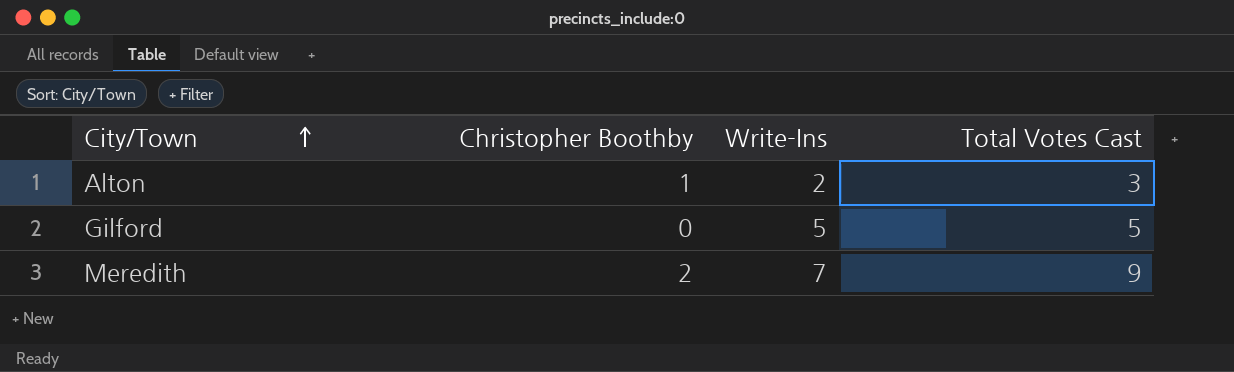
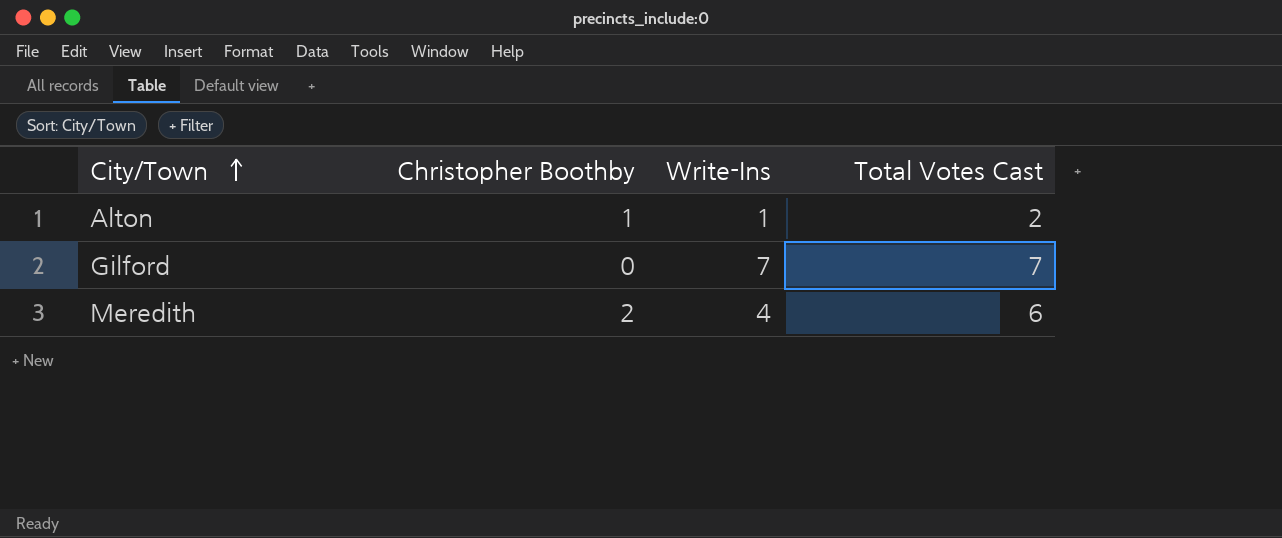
Alton | Write-Ins: 2 -> 1
Alton | Total Votes Cast: 3 -> 2
Gilford | Write-Ins: 5 -> 7
Gilford | Total Votes Cast: 5 -> 7
Meredith | Write-Ins: 7 -> 4
Meredith | Total Votes Cast: 9 -> 6

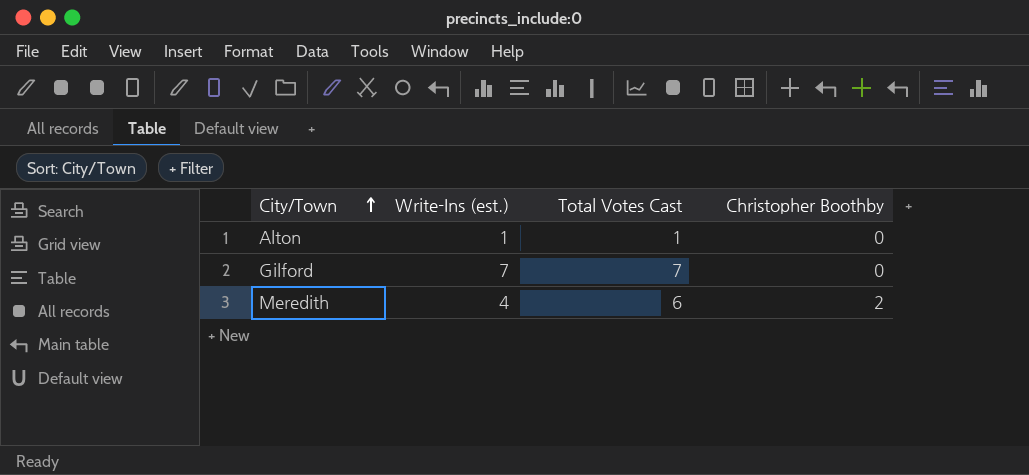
column name: Write-Ins -> Write-Ins (est.)
column Christopher Boothby | position: 2 -> 4
Alton | Total Votes Cast: 2 -> 1
Alton | Christopher Boothby: 1 -> 0

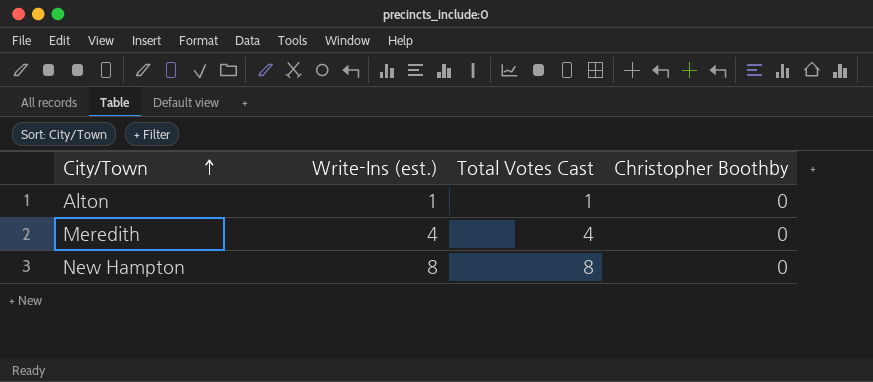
row Gilford: 7 | 7 | 0 -> none
Meredith | Total Votes Cast: 6 -> 4
Meredith | Christopher Boothby: 2 -> 0
row New Hampton: none -> 8 | 8 | 0

